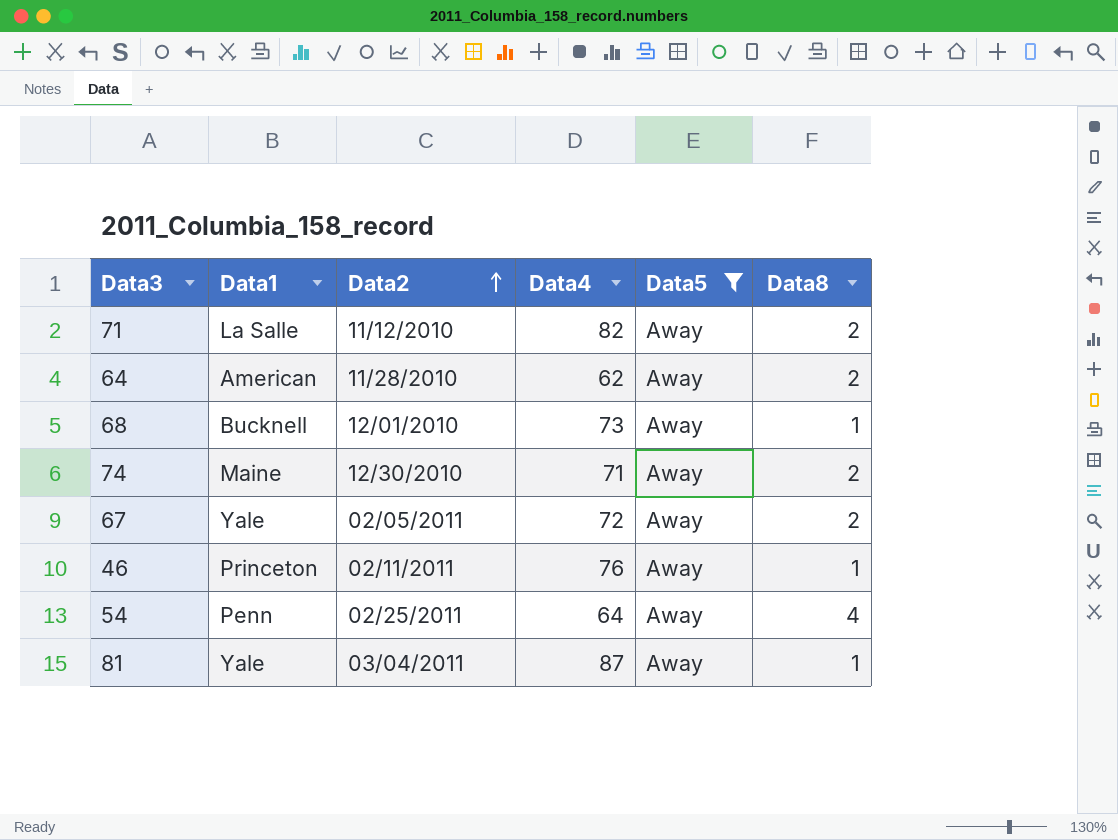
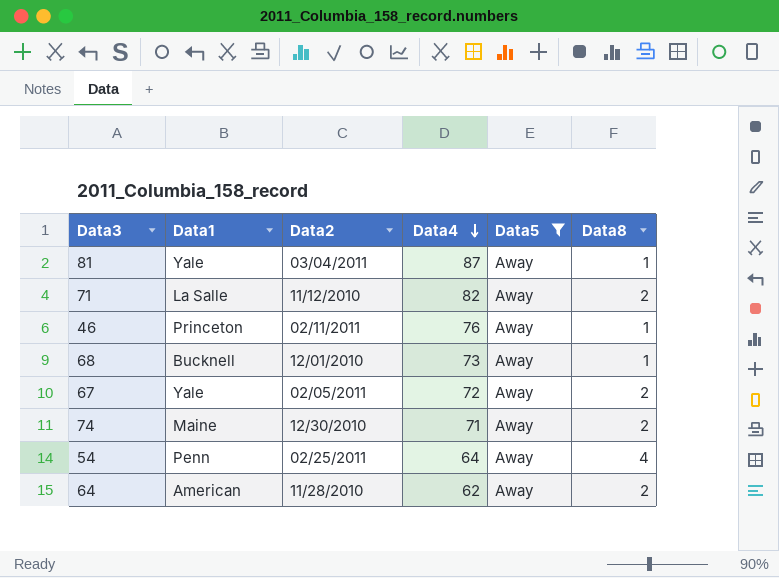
row order: Data2 ascending -> Data4 descending

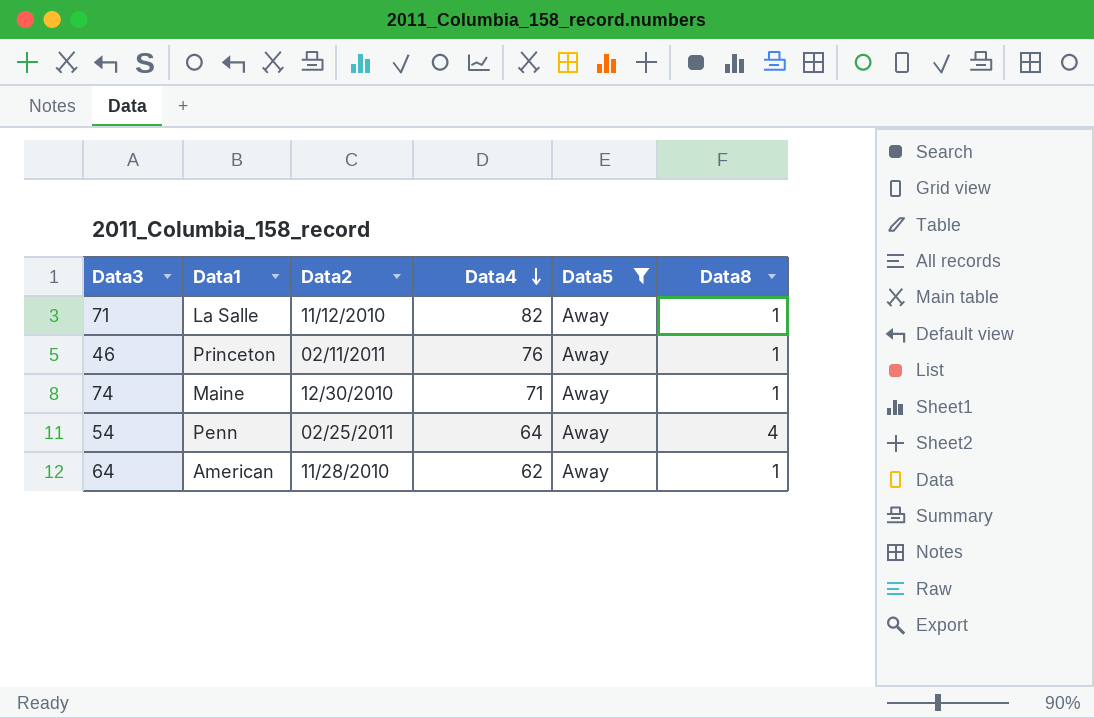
row 81: Yale | 03/04/2011 | 87 | Away | 1 -> none
row 68: Bucknell | 12/01/2010 | 73 | Away | 1 -> none
row 67: Yale | 02/05/2011 | 72 | Away | 2 -> none
71 | Data8: 2 -> 1
74 | Data8: 2 -> 1
64 | Data8: 2 -> 1

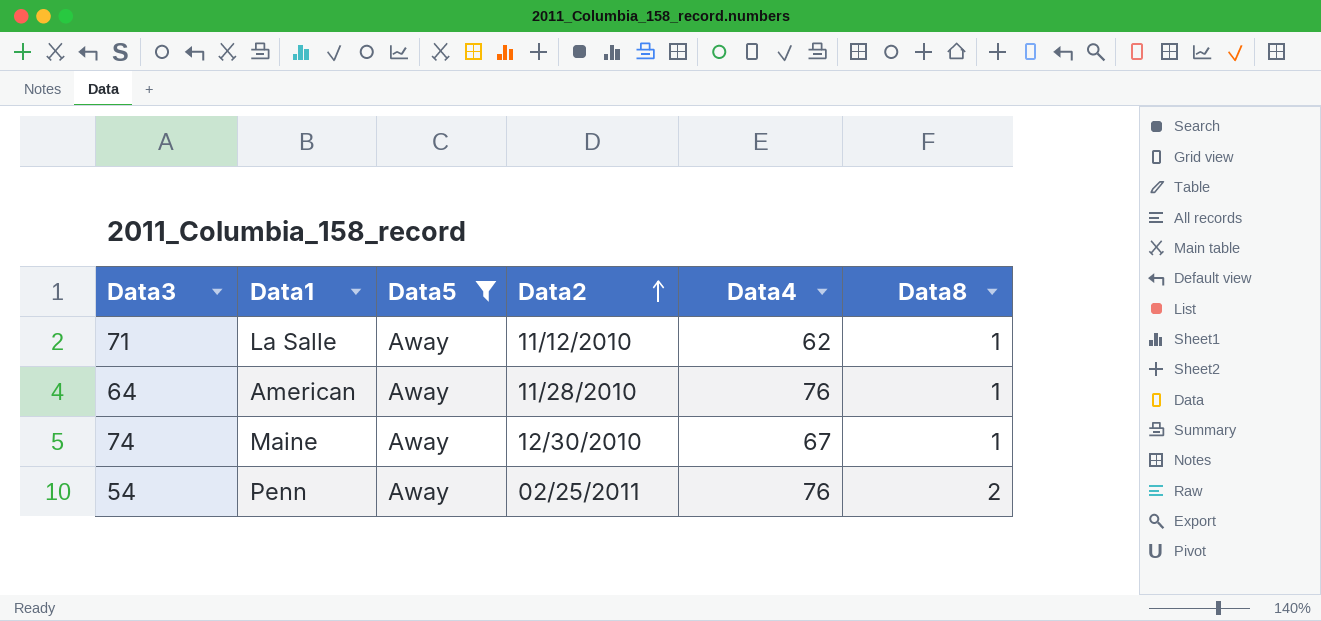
row order: Data4 descending -> Data2 ascending
column Data5 | position: 5 -> 3
row 46: Princeton | 02/11/2011 | 76 | Away | 1 -> none
71 | Data4: 82 -> 62
64 | Data4: 62 -> 76
74 | Data4: 71 -> 67
54 | Data4: 64 -> 76
54 | Data8: 4 -> 2

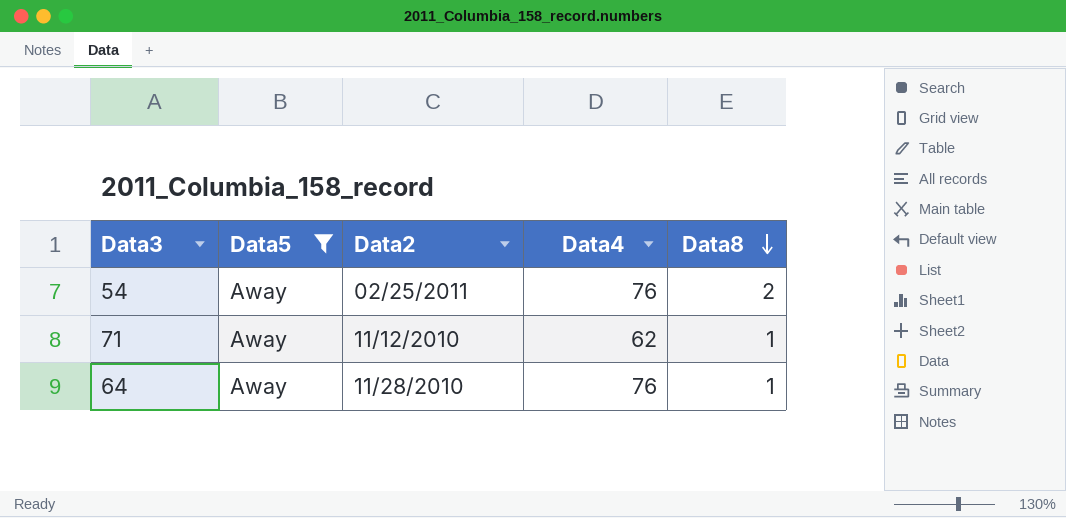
row order: Data2 ascending -> Data8 descending
column Data1 | position: 2 -> none
row 74: Maine | Away | 12/30/2010 | 67 | 1 -> none

